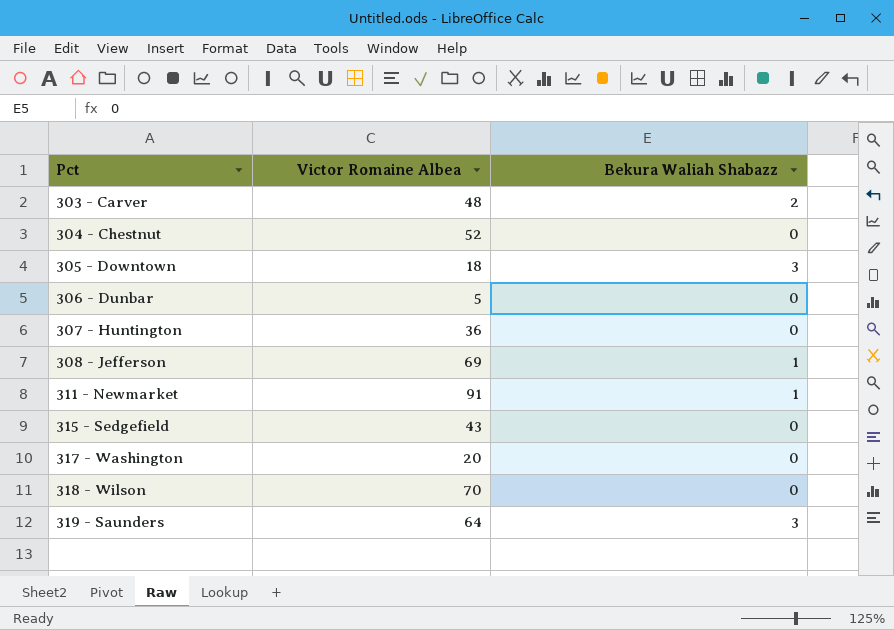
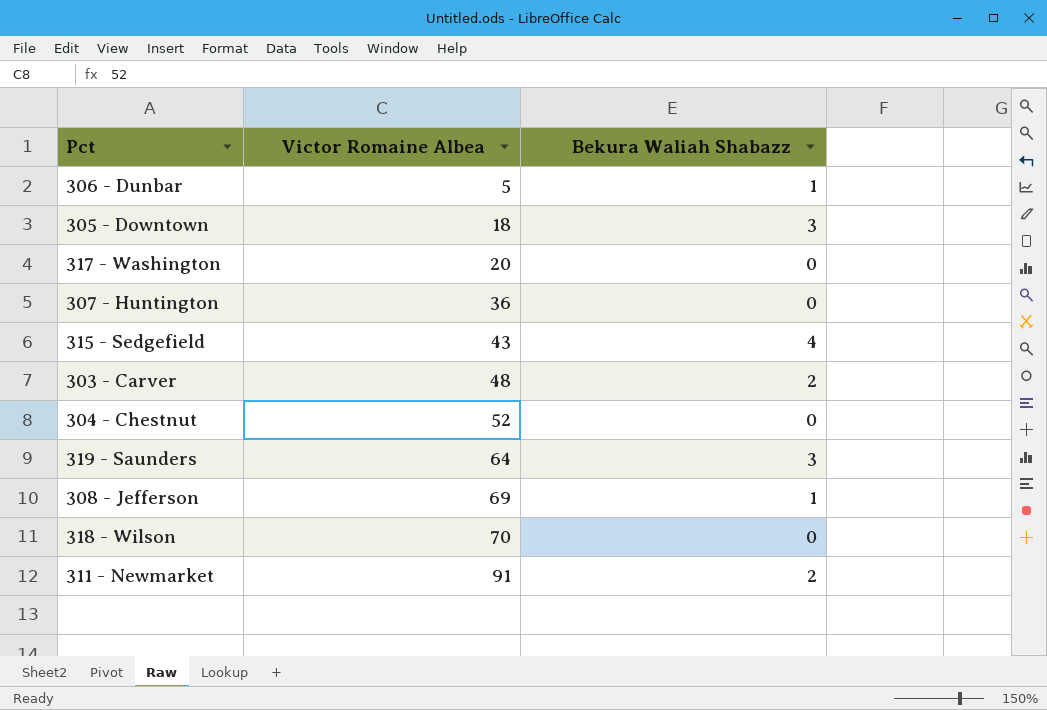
row order: Pct ascending -> Victor Romaine Albea ascending
306 - Dunbar | Bekura Waliah Shabazz: 0 -> 1
315 - Sedgefield | Bekura Waliah Shabazz: 0 -> 4
311 - Newmarket | Bekura Waliah Shabazz: 1 -> 2

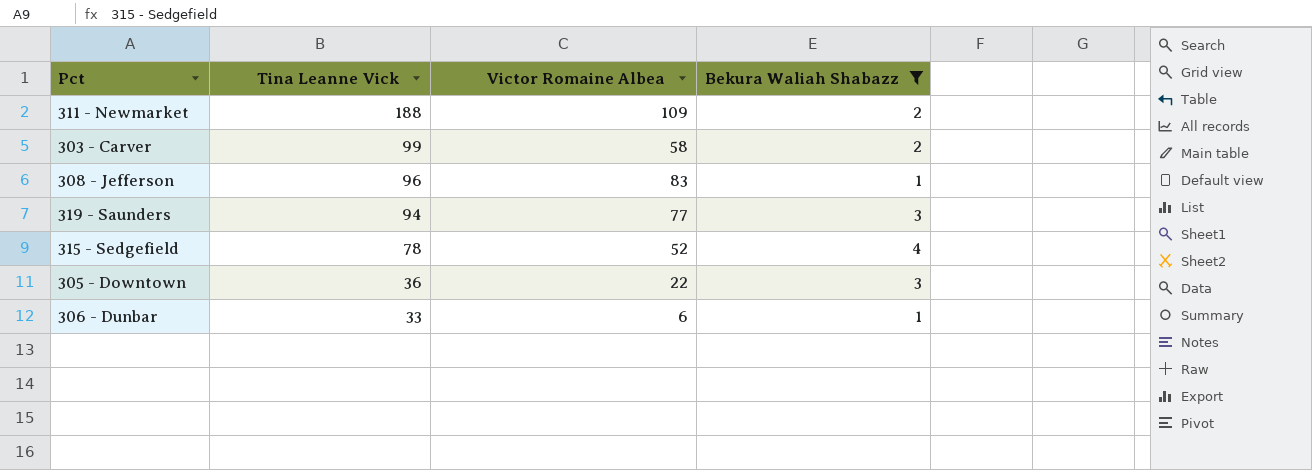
filter: none -> Bekura Waliah Shabazz != 0
row order: Victor Romaine Albea ascending -> Tina Leanne Vick descending
column Tina Leanne Vick | position: none -> 2
311 - Newmarket | Victor Romaine Albea: 91 -> 109
303 - Carver | Victor Romaine Albea: 48 -> 58
308 - Jefferson | Victor Romaine Albea: 69 -> 83
319 - Saunders | Victor Romaine Albea: 64 -> 77
315 - Sedgefield | Victor Romaine Albea: 43 -> 52
305 - Downtown | Victor Romaine Albea: 18 -> 22
306 - Dunbar | Victor Romaine Albea: 5 -> 6

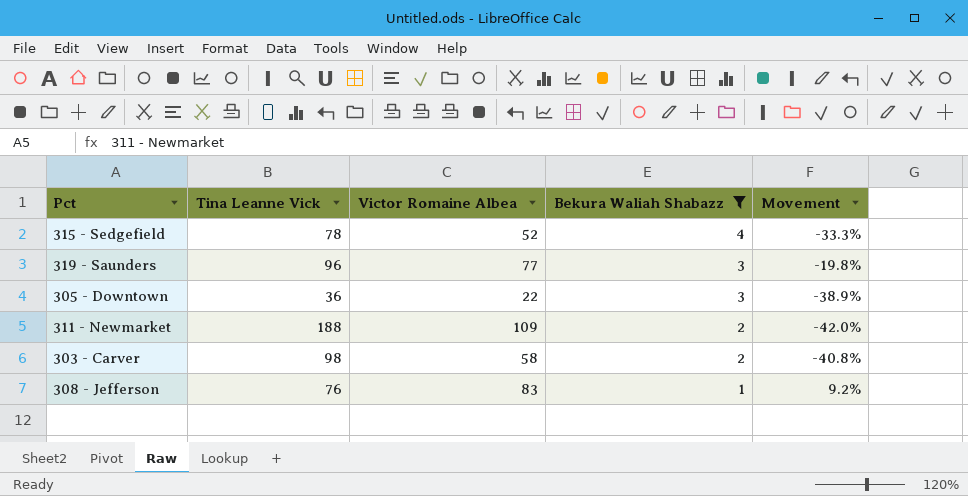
row order: Tina Leanne Vick descending -> Bekura Waliah Shabazz descending
column Movement | formula: none -> ([Victor Romaine Albea] - [Tina Leanne Vick]) / [Tina Leanne Vick]
row 306 - Dunbar: 33 | 6 | 1 -> none
319 - Saunders | Tina Leanne Vick: 94 -> 96
303 - Carver | Tina Leanne Vick: 99 -> 98
308 - Jefferson | Tina Leanne Vick: 96 -> 76

